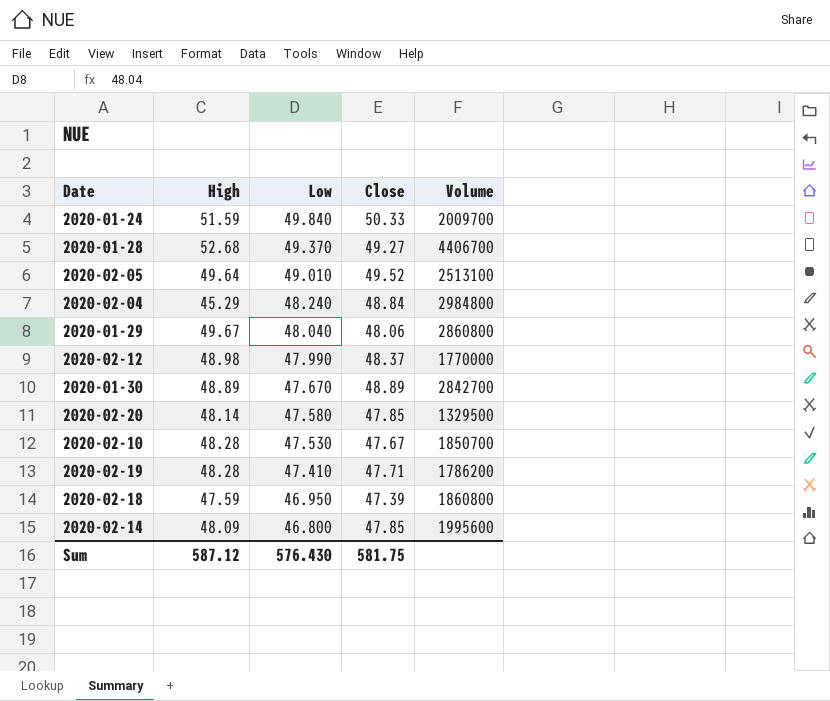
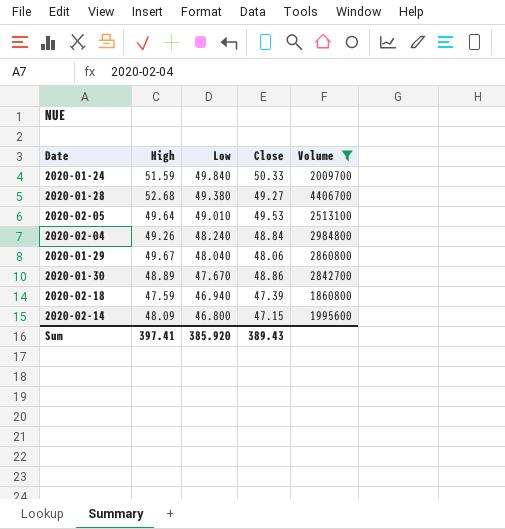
filter: none -> Volume >= 1860800
2020-01-28 | Low: 49.370 -> 49.380
2020-02-05 | Close: 49.52 -> 49.53
2020-02-04 | High: 45.29 -> 49.26
2020-01-30 | Close: 48.89 -> 48.86
2020-02-18 | Low: 46.950 -> 46.940
2020-02-14 | Close: 47.85 -> 47.15
Sum | High: 587.12 -> 397.41
Sum | Low: 576.430 -> 385.920
Sum | Close: 581.75 -> 389.43

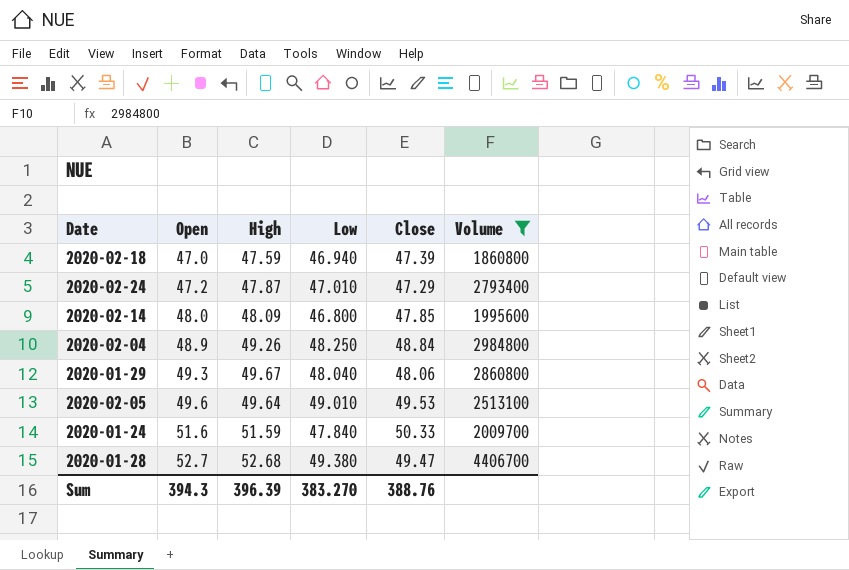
row order: Low descending -> Open ascending
column Open | position: none -> 2
row 2020-01-30: 48.89 | 47.670 | 48.86 | 2842700 -> none
row 2020-02-24: none -> 47.2 | 47.87 | 47.010 | 47.29 | 2793400
2020-02-14 | Close: 47.15 -> 47.85
2020-02-04 | Low: 48.240 -> 48.250
2020-01-24 | Low: 49.840 -> 47.840
2020-01-28 | Close: 49.27 -> 49.47
Sum | High: 397.41 -> 396.39
Sum | Low: 385.920 -> 383.270
Sum | Close: 389.43 -> 388.76

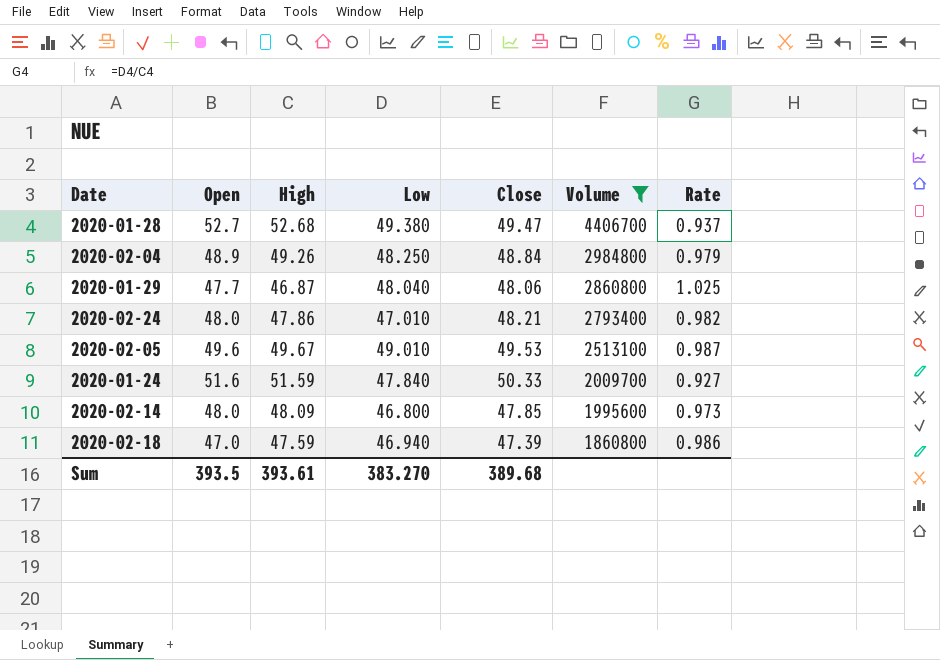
row order: Open ascending -> Volume descending
column Rate | formula: none -> [Low] / [High]
2020-01-29 | Open: 49.3 -> 47.7
2020-01-29 | High: 49.67 -> 46.87
2020-02-24 | Open: 47.2 -> 48.0
2020-02-24 | High: 47.87 -> 47.86
2020-02-24 | Close: 47.29 -> 48.21
2020-02-05 | High: 49.64 -> 49.67
Sum | Open: 394.3 -> 393.5
Sum | High: 396.39 -> 393.61
Sum | Close: 388.76 -> 389.68

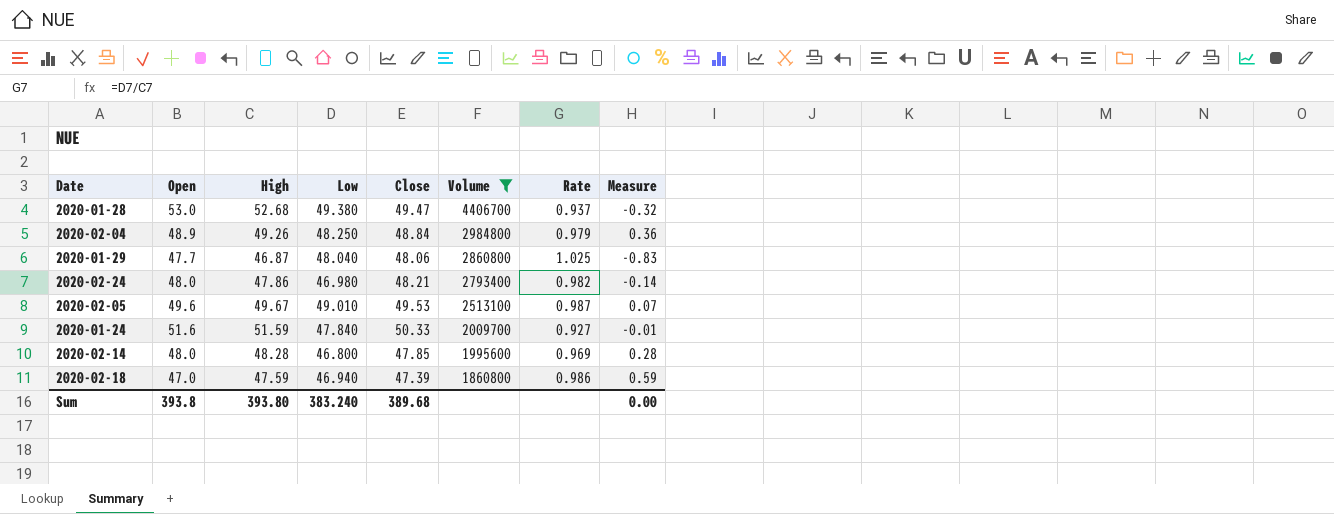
column Measure | formula: none -> [High] - [Open]
2020-01-28 | Open: 52.7 -> 53.0
2020-02-24 | Low: 47.010 -> 46.980
2020-02-14 | High: 48.09 -> 48.28
2020-02-14 | Rate: 0.973 -> 0.969
Sum | Open: 393.5 -> 393.8
Sum | High: 393.61 -> 393.80
Sum | Low: 383.270 -> 383.240

